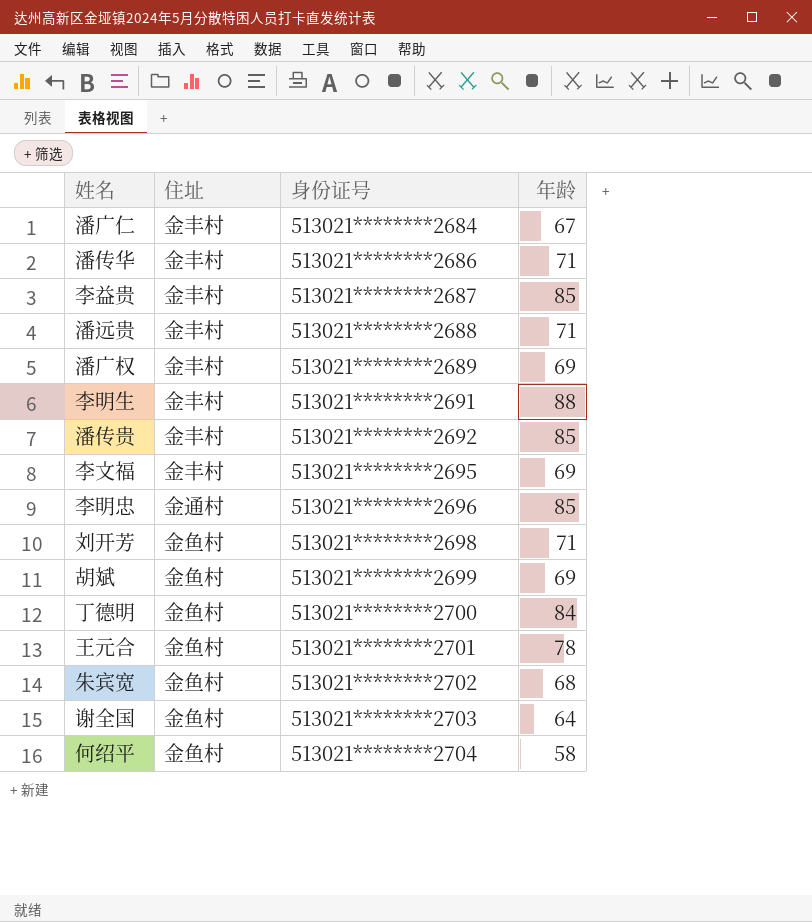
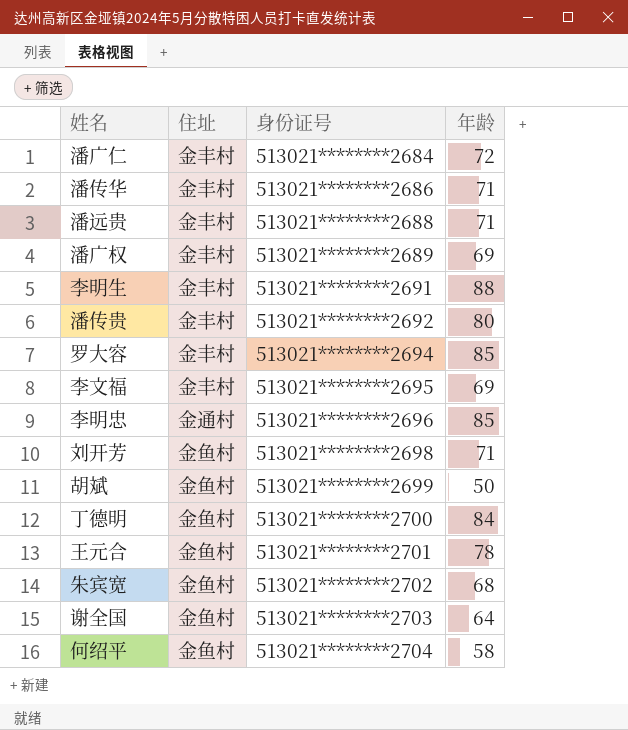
row 李益贵: 金丰村 | 513021********2687 | 85 -> none
潘广仁 | 年龄: 67 -> 72
潘传贵 | 年龄: 85 -> 80
row 罗大容: none -> 金丰村 | 513021********2694 | 85
胡斌 | 年龄: 69 -> 50

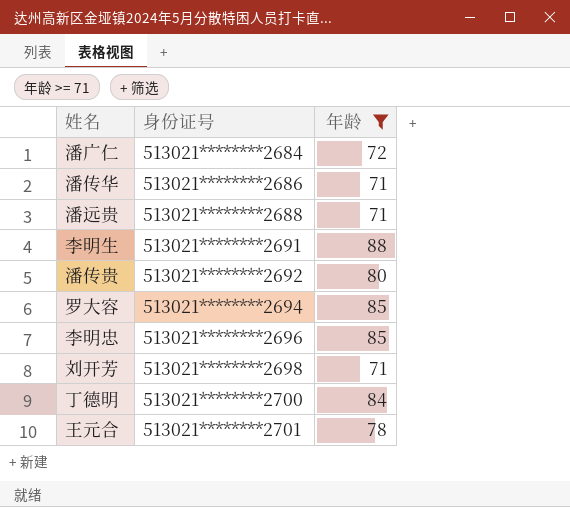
filter: none -> 年龄 >= 71
column 住址 | position: 2 -> none

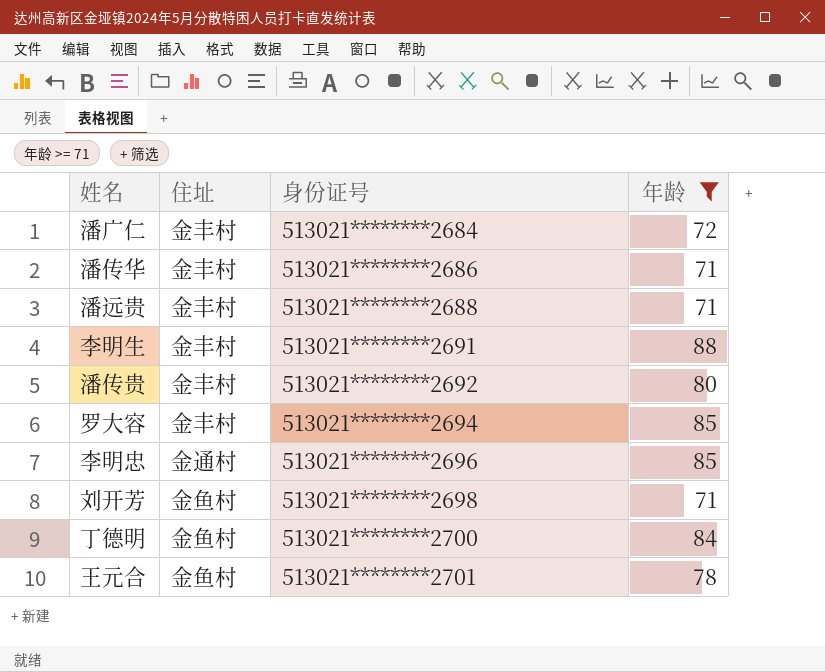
column 住址 | position: none -> 2

